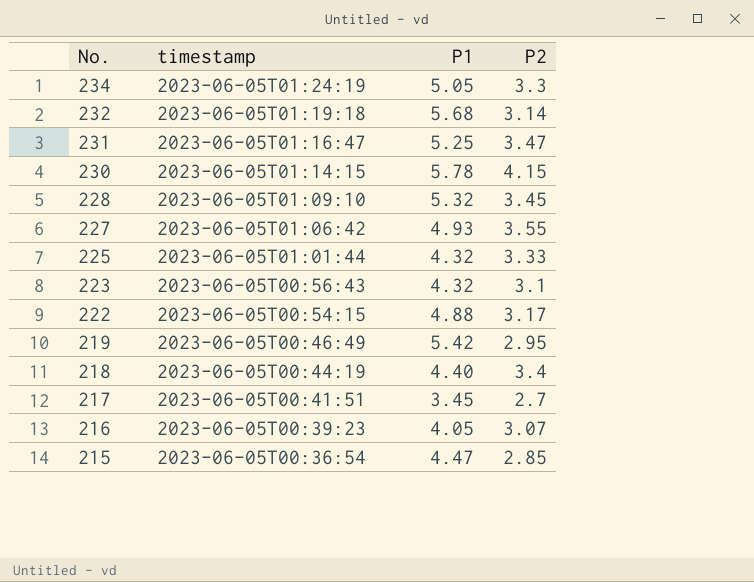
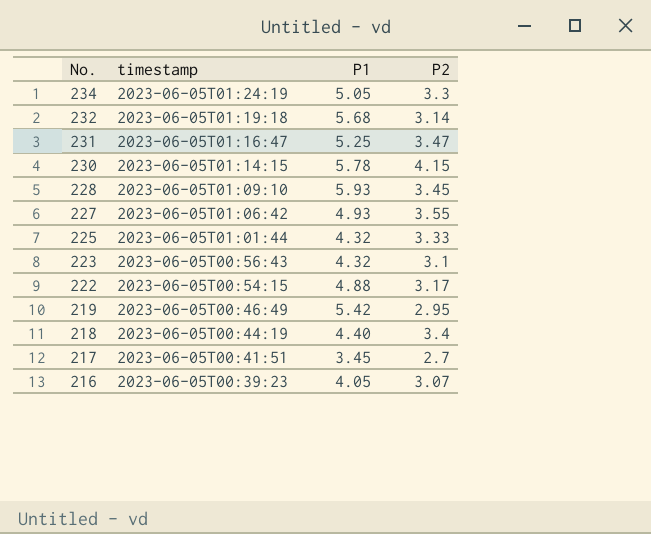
row 215: 2023-06-05T00:36:54 | 4.47 | 2.85 -> none
228 | P1: 5.32 -> 5.93

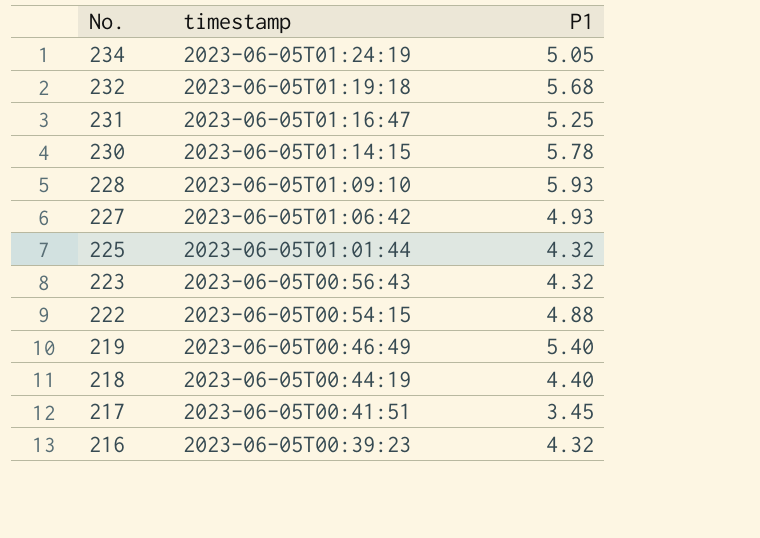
column P2 | position: 4 -> none
219 | P1: 5.42 -> 5.40
216 | P1: 4.05 -> 4.32

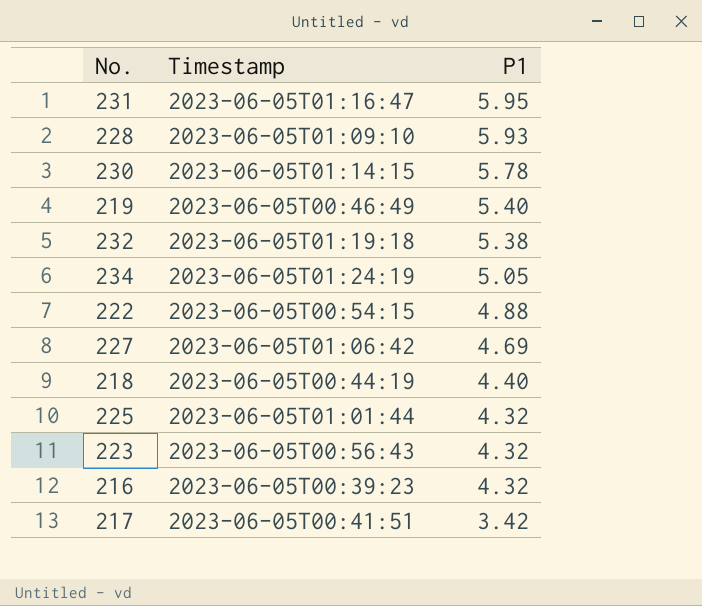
row order: No. descending -> P1 descending
column name: timestamp -> Timestamp
231 | P1: 5.25 -> 5.95
232 | P1: 5.68 -> 5.38
227 | P1: 4.93 -> 4.69
217 | P1: 3.45 -> 3.42

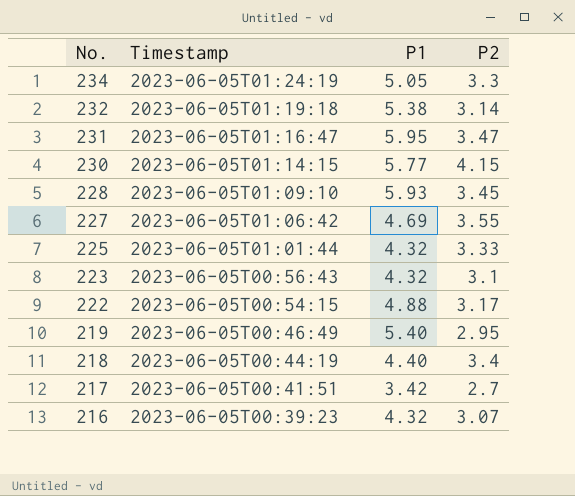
row order: P1 descending -> No. descending
column P2 | position: none -> 4
230 | P1: 5.78 -> 5.77

